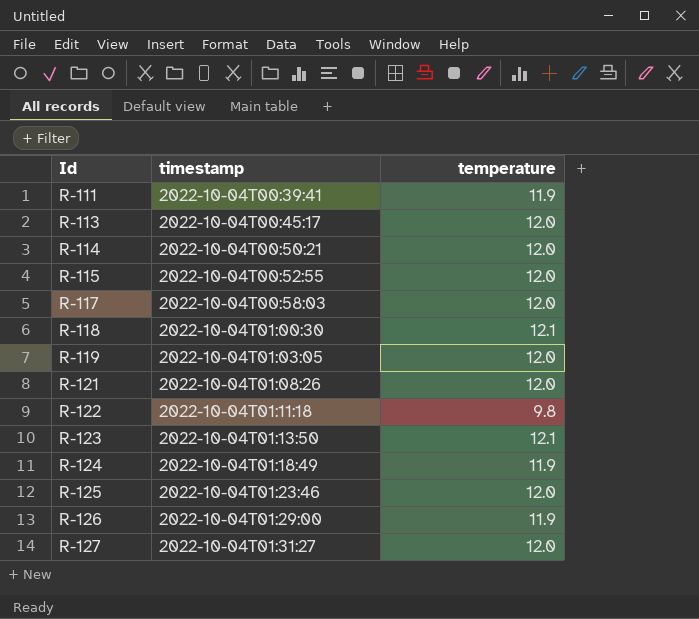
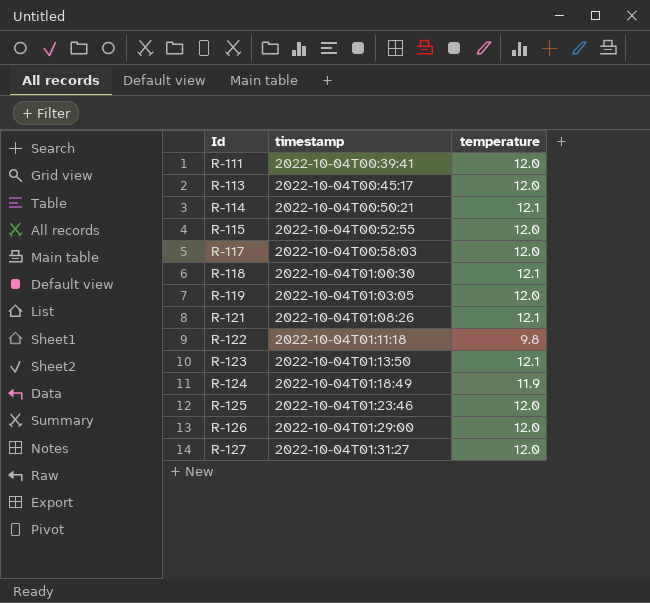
R-111 | temperature: 11.9 -> 12.0
R-114 | temperature: 12.0 -> 12.1
R-121 | temperature: 12.0 -> 12.1
R-126 | temperature: 11.9 -> 12.0

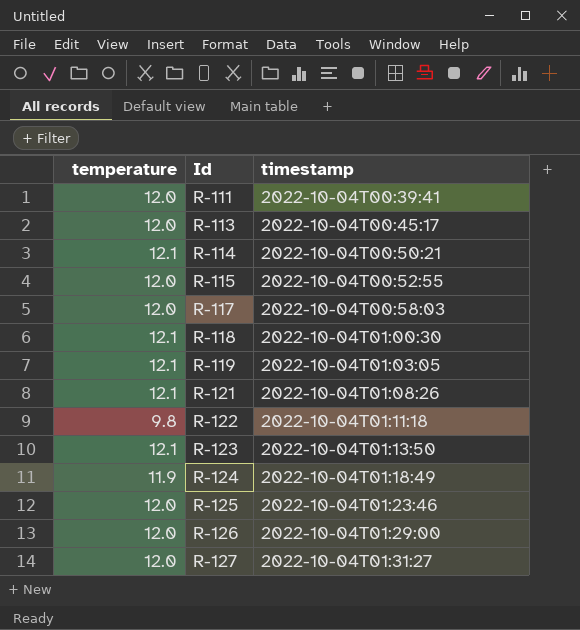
column temperature | position: 3 -> 1
R-119 | temperature: 12.0 -> 12.1

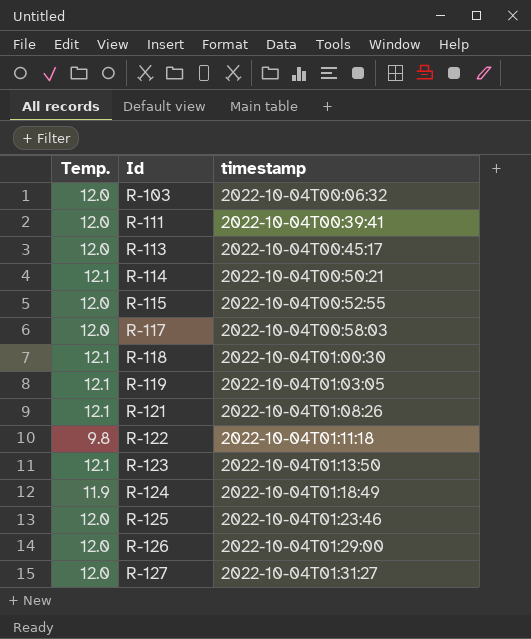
column name: temperature -> Temp.
row R-103: none -> 12.0 | 2022-10-04T00:06:32

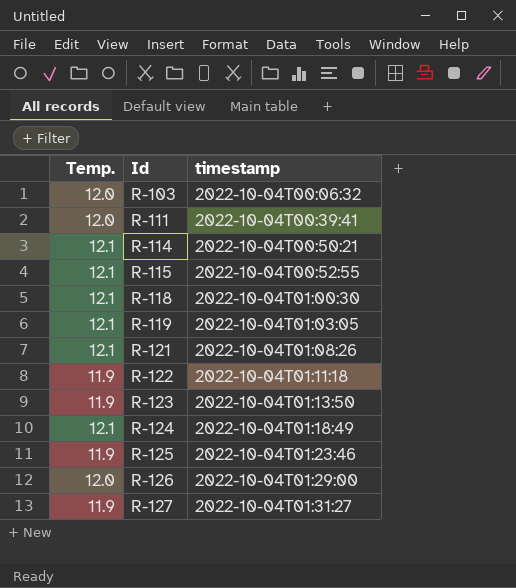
row R-113: 12.0 | 2022-10-04T00:45:17 -> none
row R-117: 12.0 | 2022-10-04T00:58:03 -> none
R-115 | Temp.: 12.0 -> 12.1
R-122 | Temp.: 9.8 -> 11.9
R-123 | Temp.: 12.1 -> 11.9
R-124 | Temp.: 11.9 -> 12.1
R-125 | Temp.: 12.0 -> 11.9
R-127 | Temp.: 12.0 -> 11.9

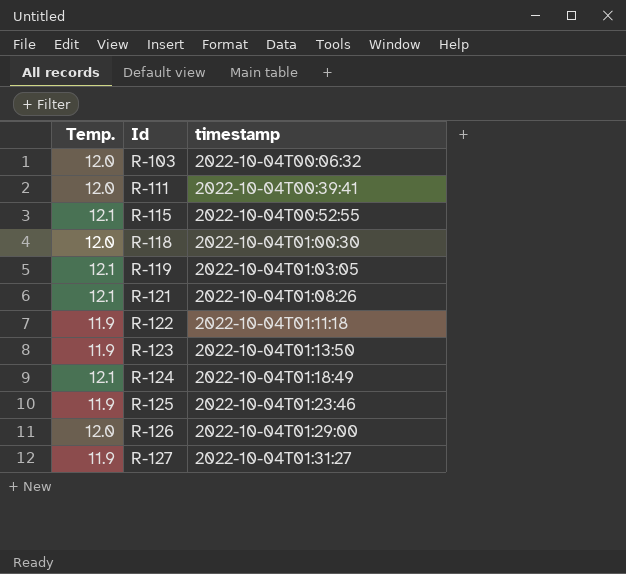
row R-114: 12.1 | 2022-10-04T00:50:21 -> none
R-118 | Temp.: 12.1 -> 12.0

